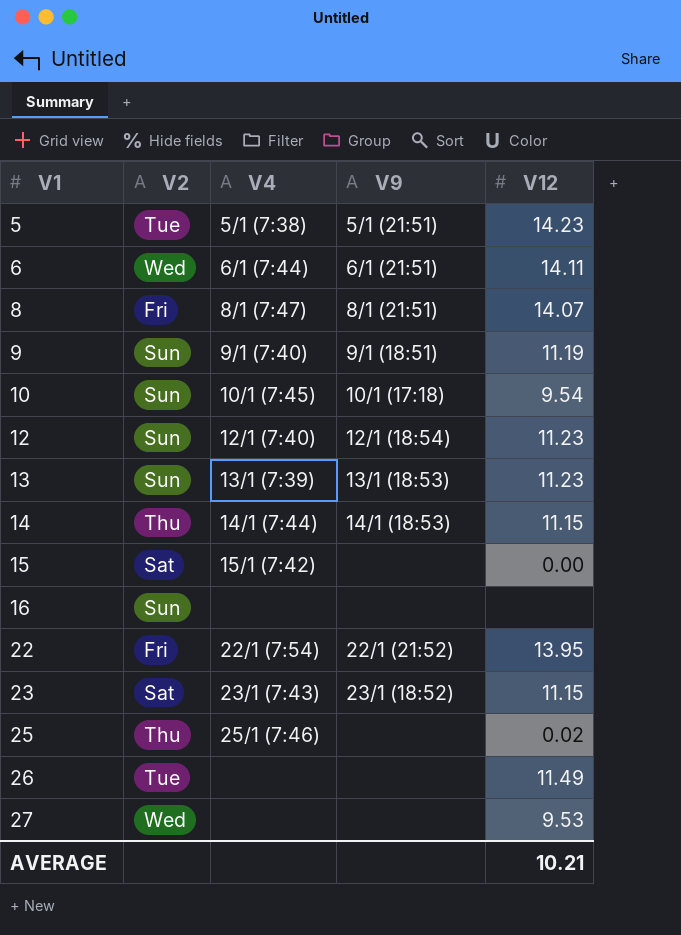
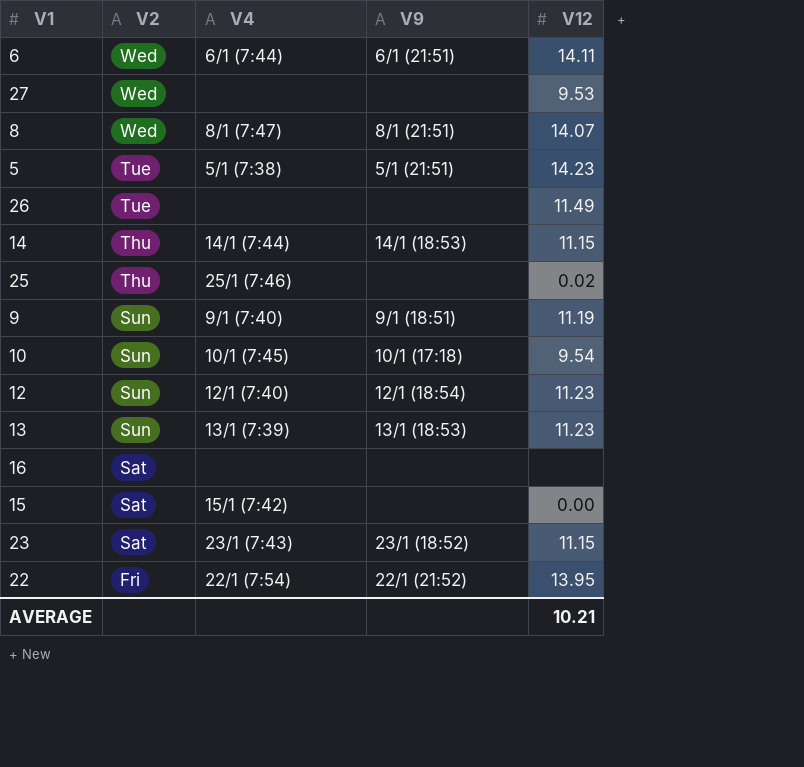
row order: V1 ascending -> V2 descending
8 | V2: Fri -> Wed
16 | V2: Sun -> Sat

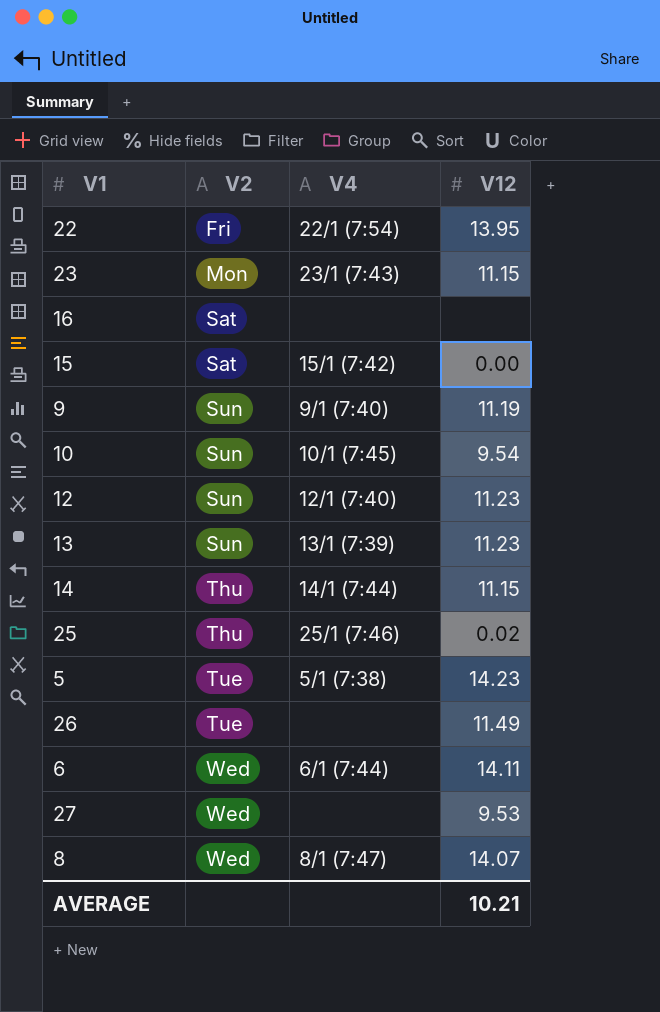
row order: V2 descending -> V2 ascending
column V9 | position: 4 -> none
23 | V2: Sat -> Mon

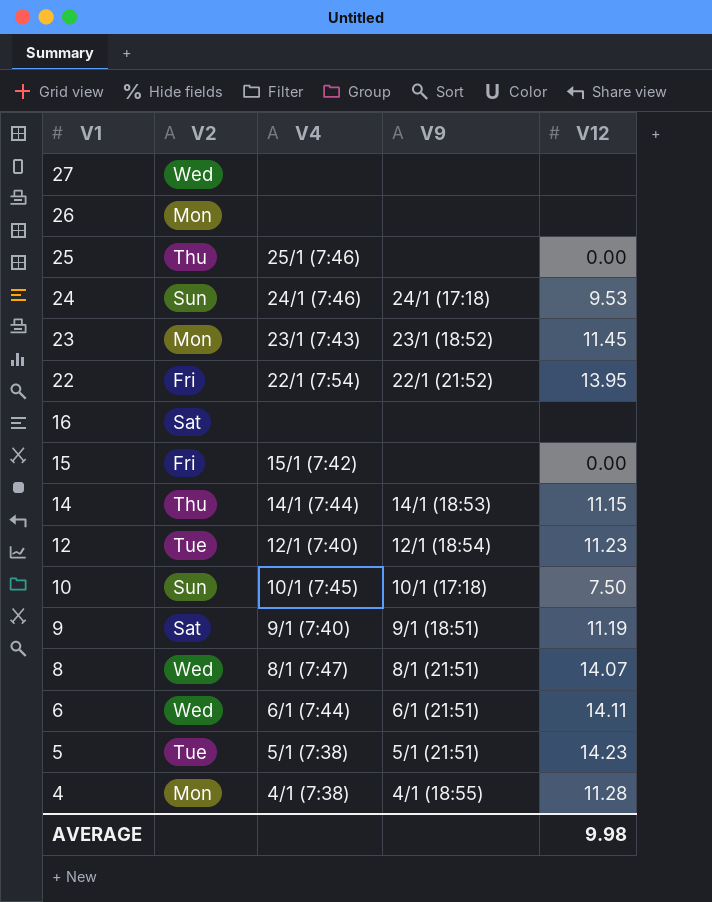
row order: V2 ascending -> V1 descending
column V9 | position: none -> 4
row 13: Sun | 13/1 (7:39) | 11.23 -> none
27 | V12: 9.53 -> none
26 | V2: Tue -> Mon
26 | V12: 11.49 -> none
25 | V12: 0.02 -> 0.00
row 24: none -> Sun | 24/1 (7:46) | 24/1 (17:18) | 9.53
23 | V12: 11.15 -> 11.45
15 | V2: Sat -> Fri
12 | V2: Sun -> Tue
10 | V12: 9.54 -> 7.50
9 | V2: Sun -> Sat
row 4: none -> Mon | 4/1 (7:38) | 4/1 (18:55) | 11.28
AVERAGE | V12: 10.21 -> 9.98

